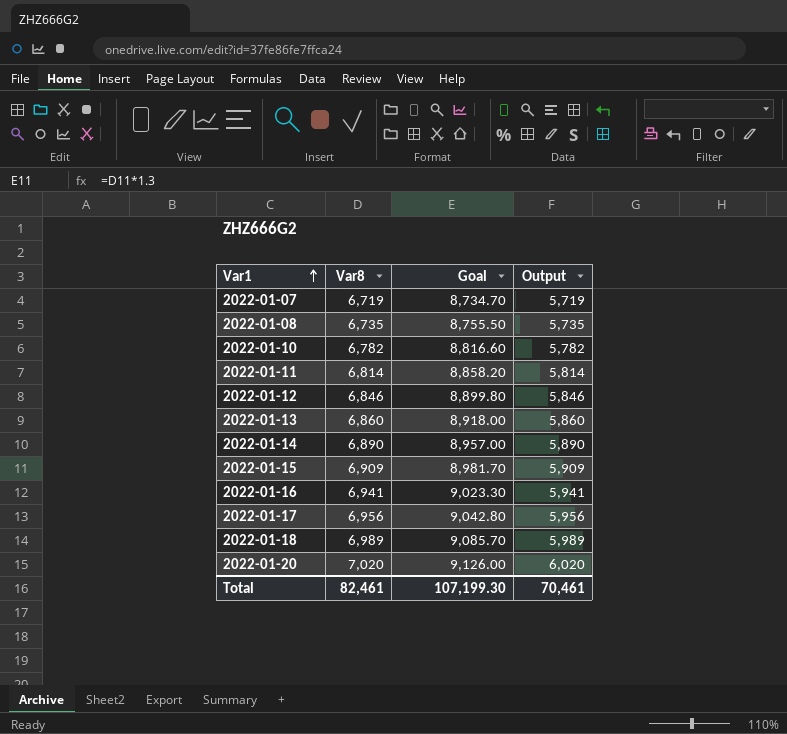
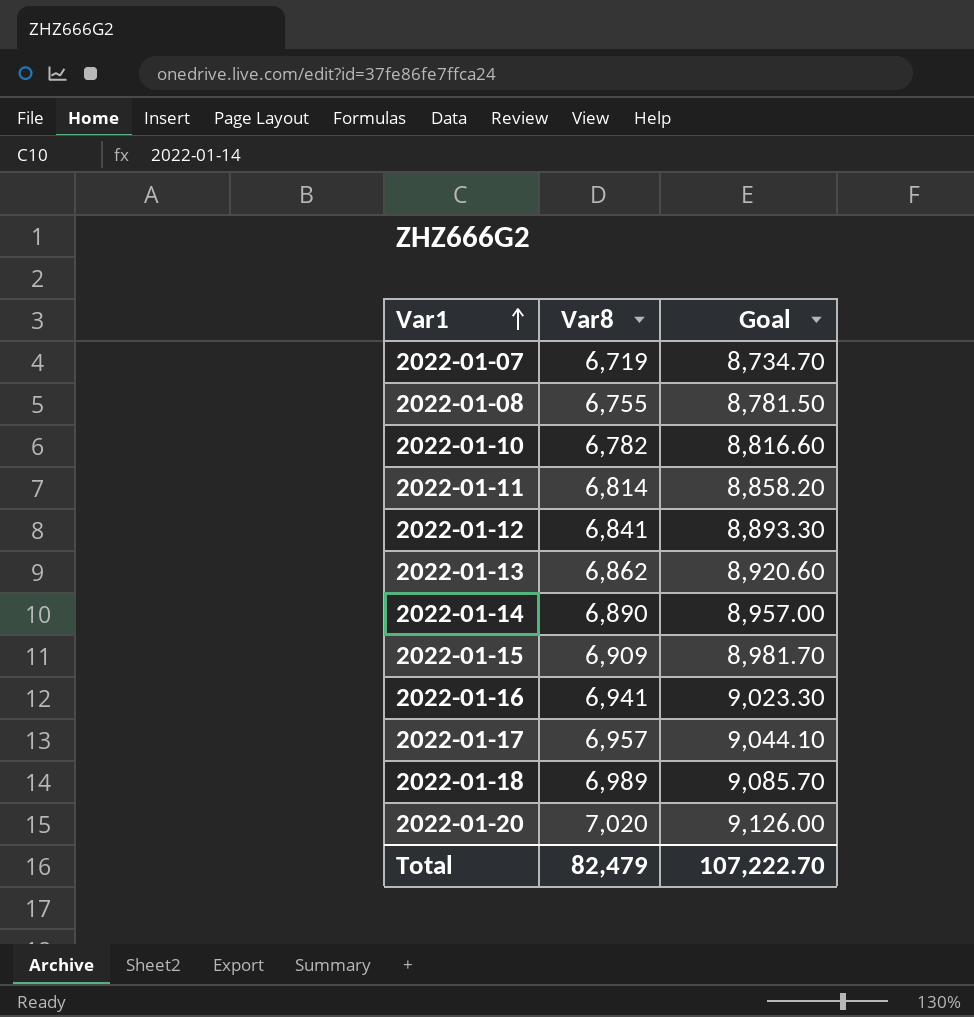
column Output | formula: [Var8] - 1000 -> none
2022-01-08 | Var8: 6,735 -> 6,755
2022-01-08 | Goal: 8,755.50 -> 8,781.50
2022-01-12 | Var8: 6,846 -> 6,841
2022-01-12 | Goal: 8,899.80 -> 8,893.30
2022-01-13 | Var8: 6,860 -> 6,862
2022-01-13 | Goal: 8,918.00 -> 8,920.60
2022-01-17 | Var8: 6,956 -> 6,957
2022-01-17 | Goal: 9,042.80 -> 9,044.10
Total | Var8: 82,461 -> 82,479
Total | Goal: 107,199.30 -> 107,222.70

